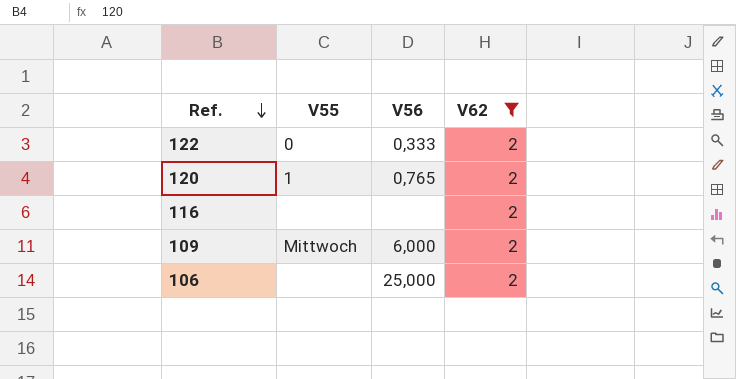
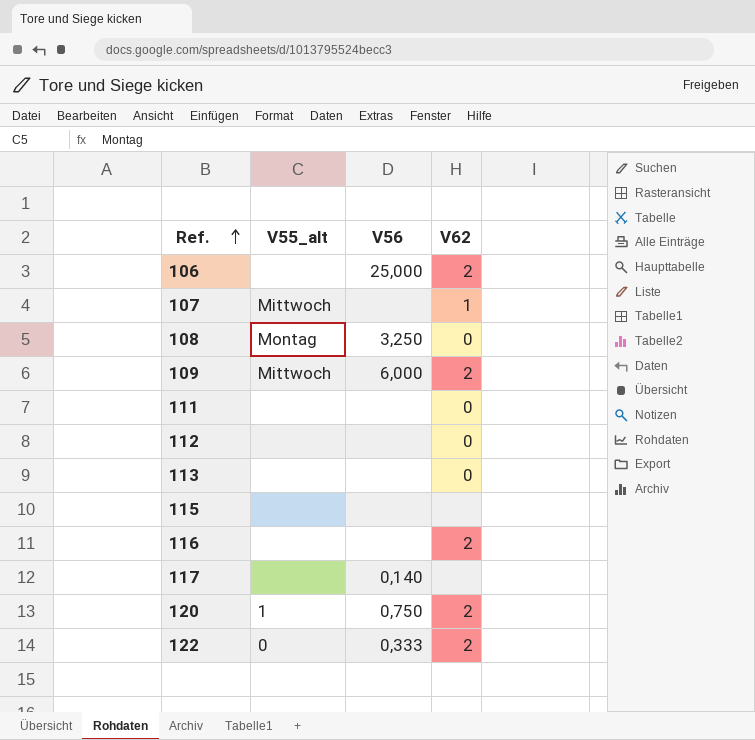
filter: V62 = 2 -> none
row order: Ref. descending -> Ref. ascending
column name: V55 -> V55_alt
120 | V56: 0,765 -> 0,750

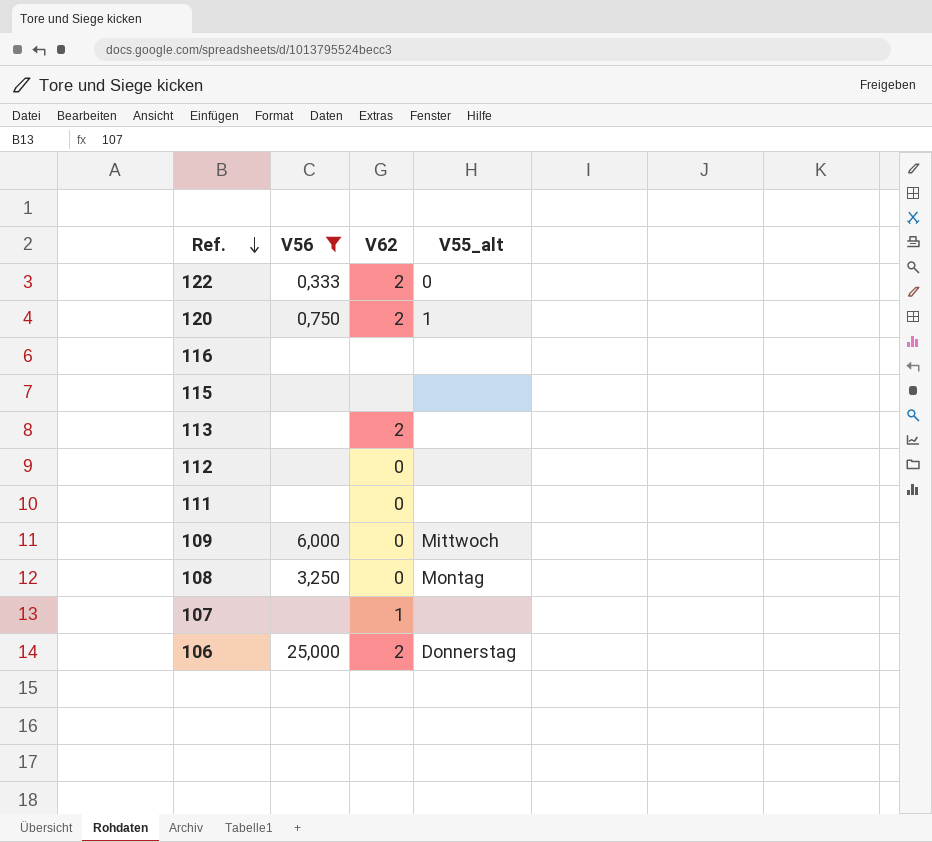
filter: none -> V56 != 0,140
row order: Ref. ascending -> Ref. descending
column V55_alt | position: 2 -> 4
116 | V62: 2 -> none
113 | V62: 0 -> 2
109 | V62: 2 -> 0
107 | V55_alt: Mittwoch -> none
106 | V55_alt: none -> Donnerstag

